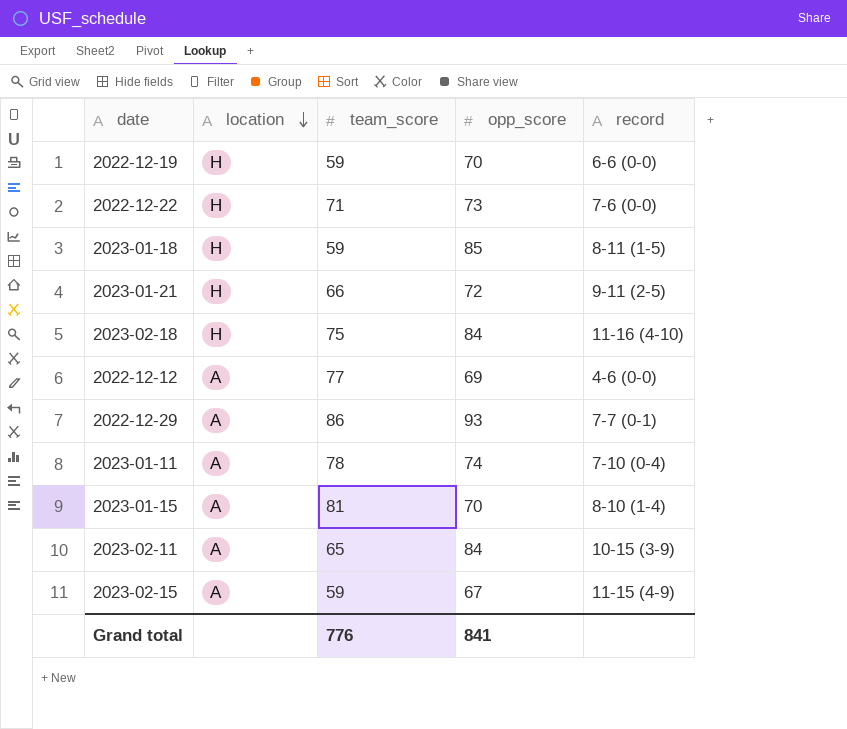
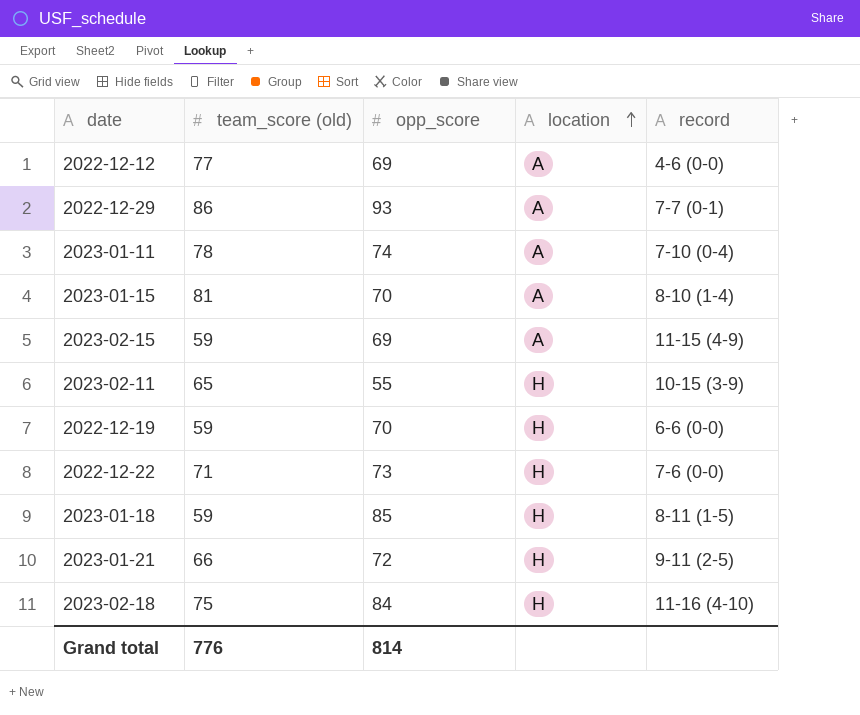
row order: location descending -> location ascending
column name: team_score -> team_score (old)
column location | position: 2 -> 4
2023-02-15 | opp_score: 67 -> 69
2023-02-11 | opp_score: 84 -> 55
2023-02-11 | location: A -> H
Grand total | opp_score: 841 -> 814

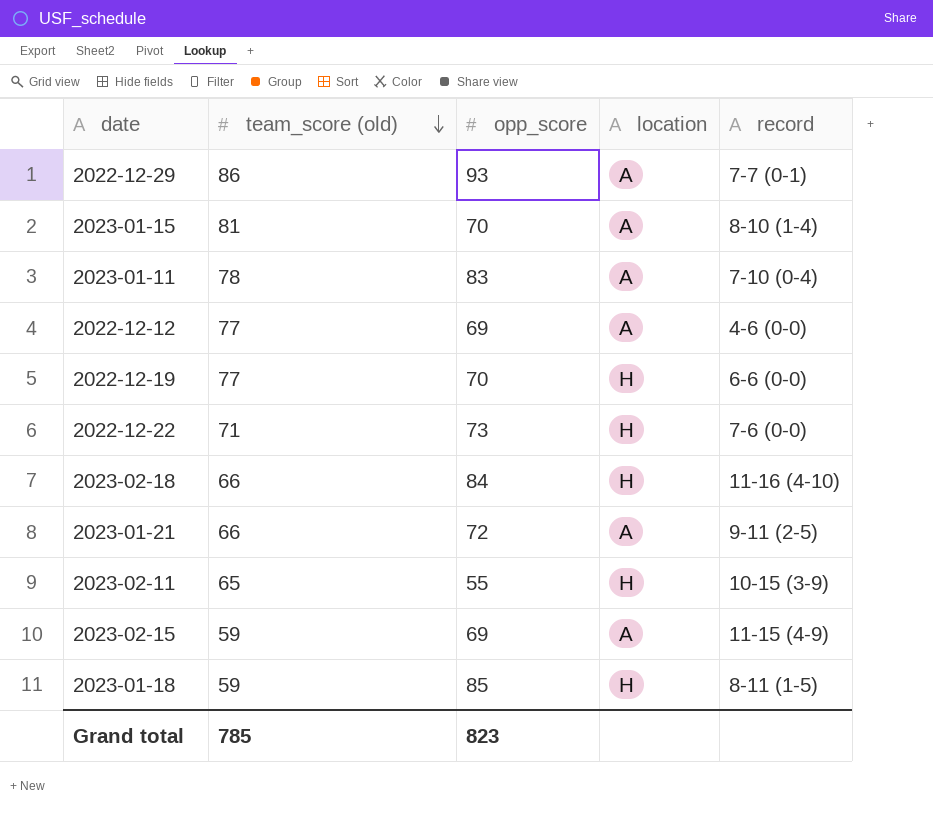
row order: location ascending -> team_score (old) descending
2023-01-11 | opp_score: 74 -> 83
2022-12-19 | team_score (old): 59 -> 77
2023-02-18 | team_score (old): 75 -> 66
2023-01-21 | location: H -> A
Grand total | team_score (old): 776 -> 785
Grand total | opp_score: 814 -> 823

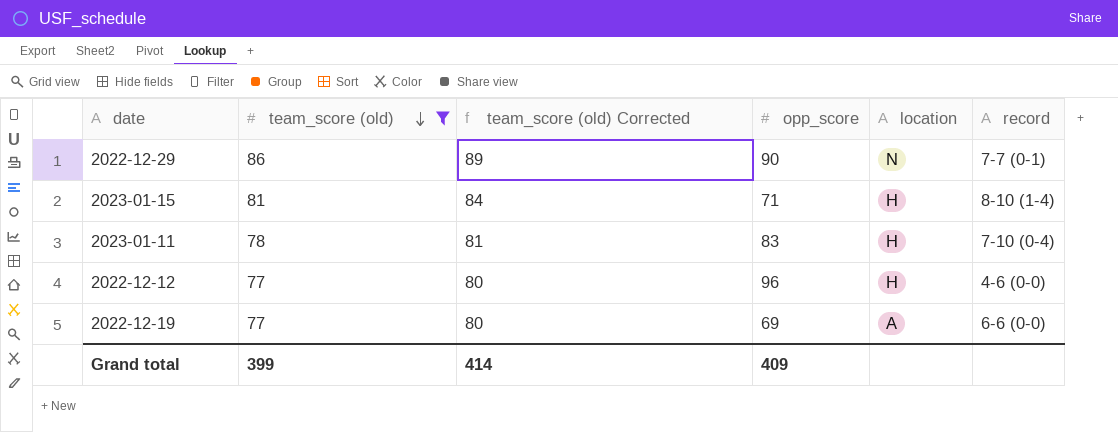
filter: none -> team_score (old) >= 77
column team_score (old) Corrected | formula: none -> [team_score (old)] + 3
2022-12-29 | opp_score: 93 -> 90
2022-12-29 | location: A -> N
2023-01-15 | opp_score: 70 -> 71
2023-01-15 | location: A -> H
2023-01-11 | location: A -> H
2022-12-12 | opp_score: 69 -> 96
2022-12-12 | location: A -> H
2022-12-19 | opp_score: 70 -> 69
2022-12-19 | location: H -> A
Grand total | team_score (old): 785 -> 399
Grand total | opp_score: 823 -> 409

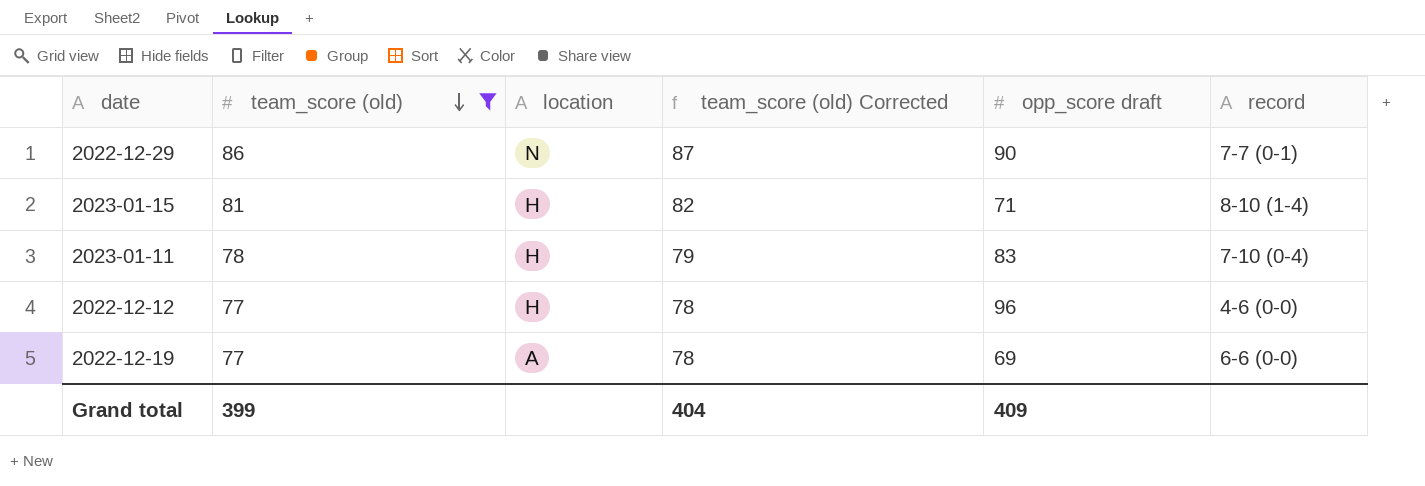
column location | position: 5 -> 3
column team_score (old) Corrected | formula: [team_score (old)] + 3 -> [team_score (old)] + 1
column name: opp_score -> opp_score draft
Grand total | team_score (old) Corrected: 414 -> 404

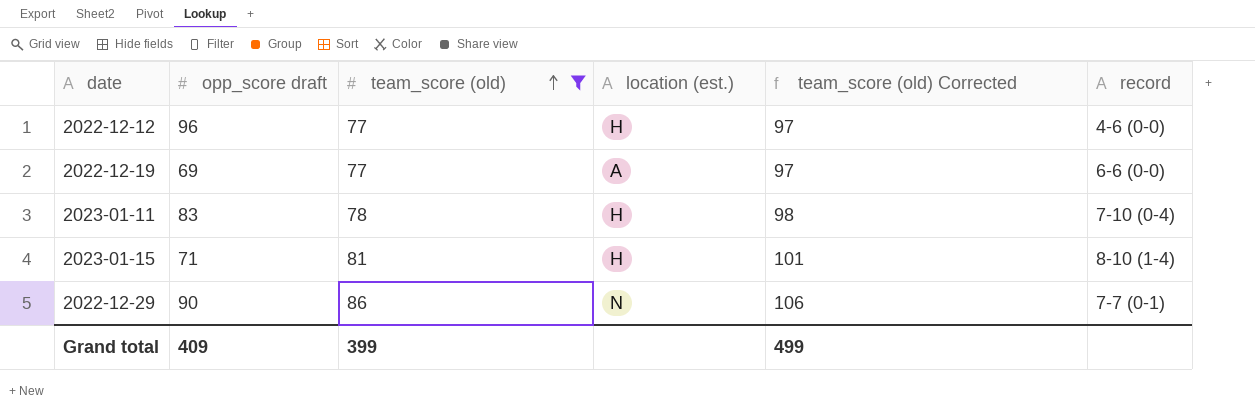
row order: team_score (old) descending -> team_score (old) ascending
column opp_score draft | position: 5 -> 2
column name: location -> location (est.)
column team_score (old) Corrected | formula: [team_score (old)] + 1 -> [team_score (old)] + 20
Grand total | team_score (old) Corrected: 404 -> 499

